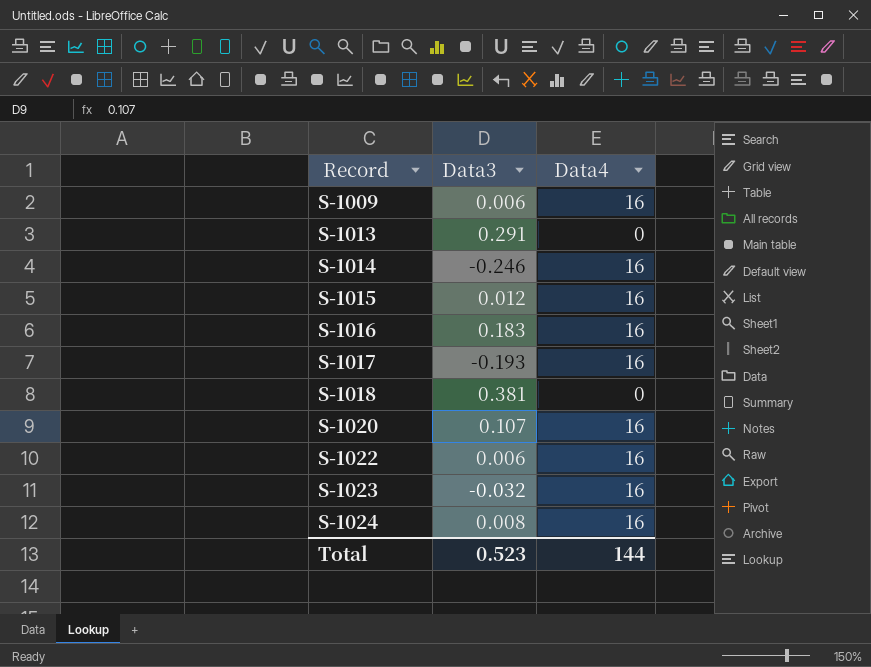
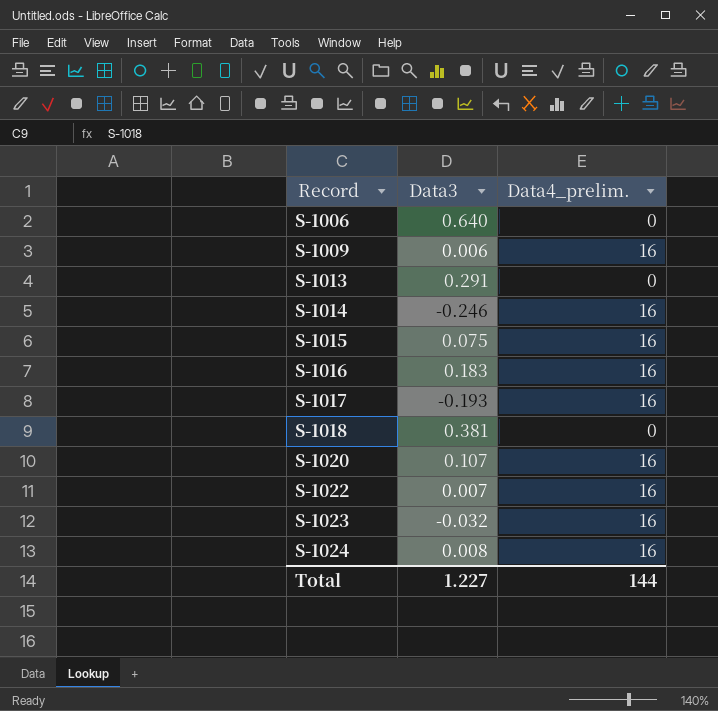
column name: Data4 -> Data4_prelim.
row S-1006: none -> 0.640 | 0
S-1015 | Data3: 0.012 -> 0.075
S-1022 | Data3: 0.006 -> 0.007
Total | Data3: 0.523 -> 1.227

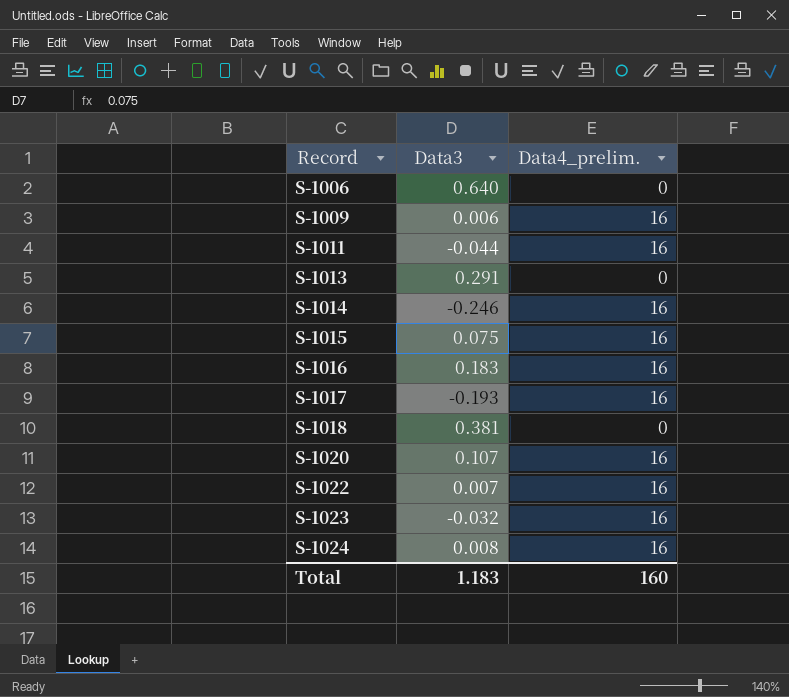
row S-1011: none -> -0.044 | 16
Total | Data3: 1.227 -> 1.183
Total | Data4_prelim.: 144 -> 160

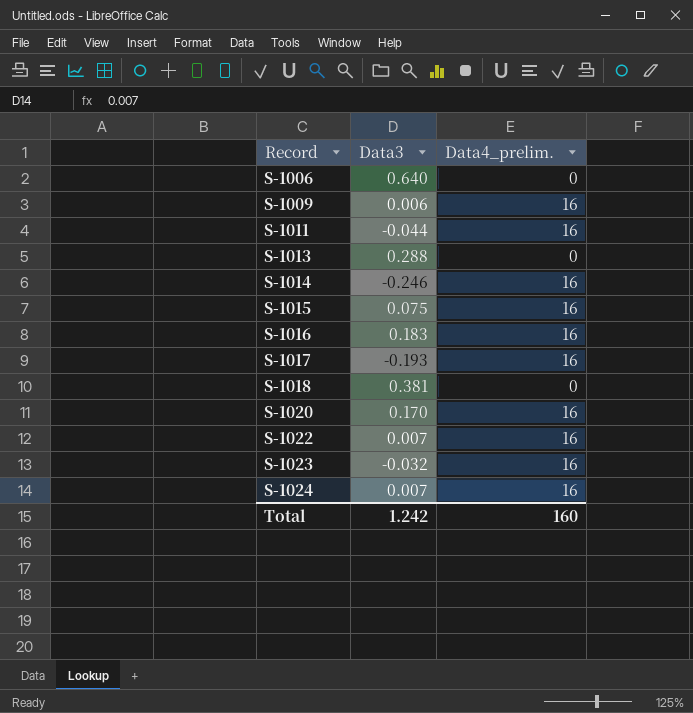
S-1013 | Data3: 0.291 -> 0.288
S-1020 | Data3: 0.107 -> 0.170
S-1024 | Data3: 0.008 -> 0.007
Total | Data3: 1.183 -> 1.242

